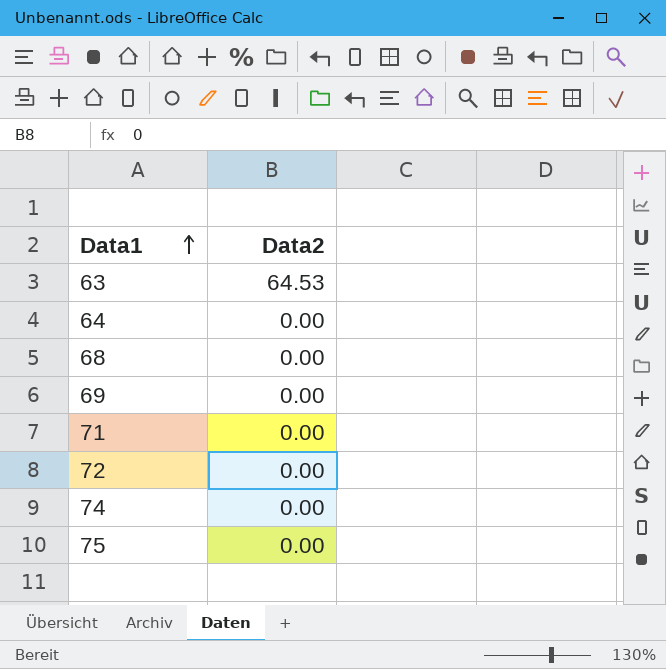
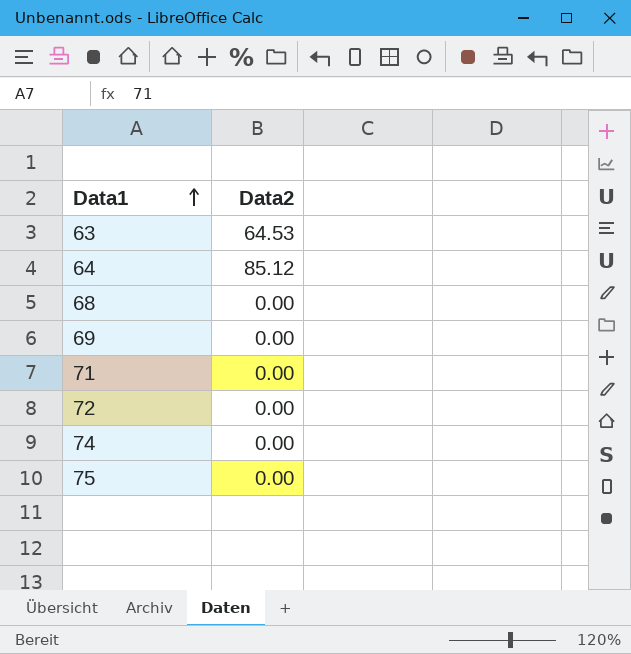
64 | Data2: 0.00 -> 85.12

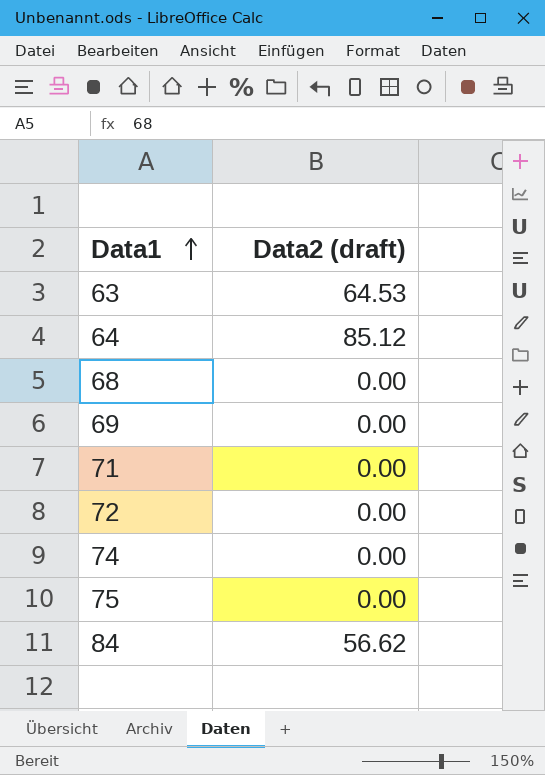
column name: Data2 -> Data2 (draft)
row 84: none -> 56.62

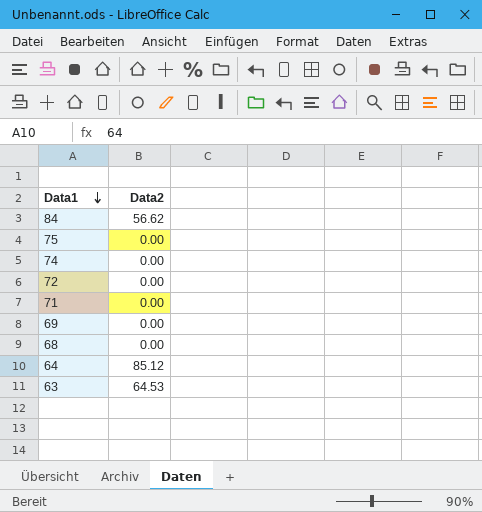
row order: Data1 ascending -> Data1 descending
column name: Data2 (draft) -> Data2

